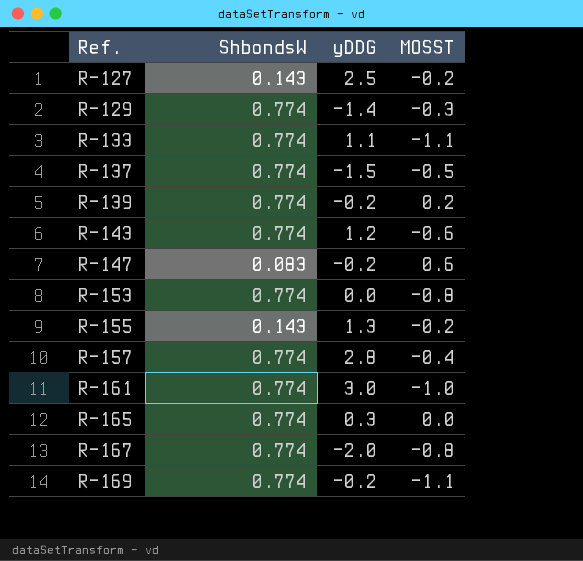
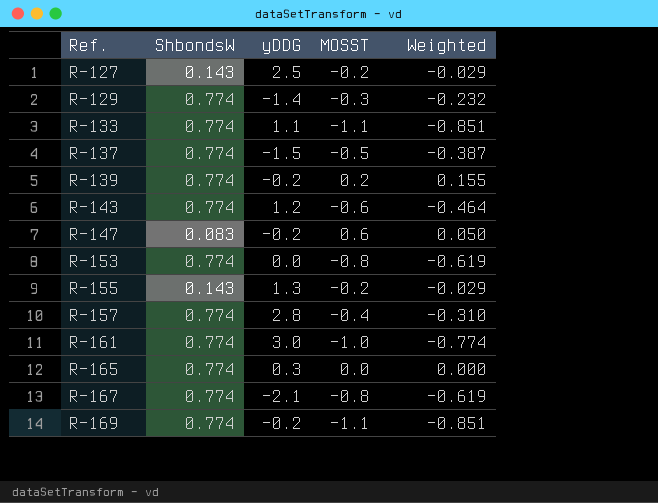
column Weighted | formula: none -> [ShbondsW] * [MOSST]
R-167 | yDDG: -2.0 -> -2.1

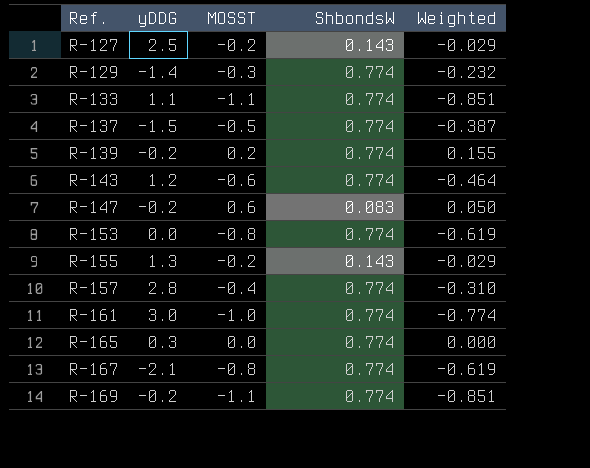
column ShbondsW | position: 2 -> 4

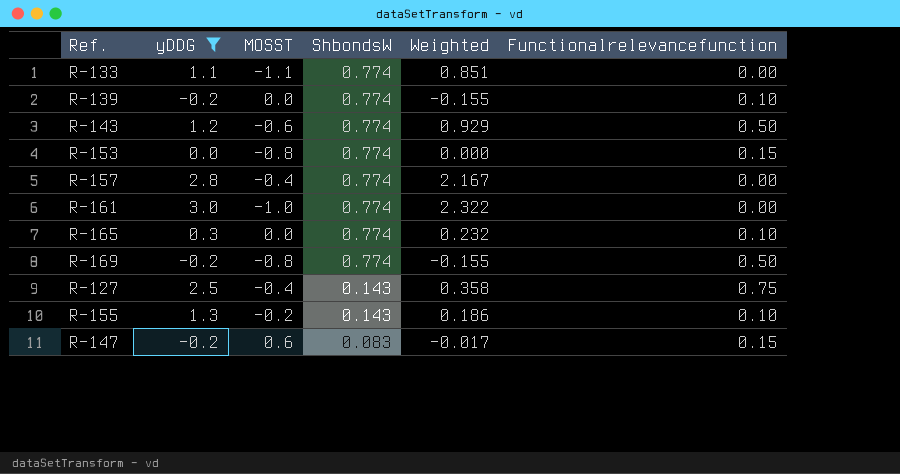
filter: none -> yDDG >= -0.2
row order: Ref. ascending -> ShbondsW descending
column Weighted | formula: [MOSST] * [ShbondsW] -> [yDDG] * [ShbondsW]
column Functionalrelevancefunction | position: none -> 6
R-139 | MOSST: 0.2 -> 0.0
R-169 | MOSST: -1.1 -> -0.8
R-127 | MOSST: -0.2 -> -0.4

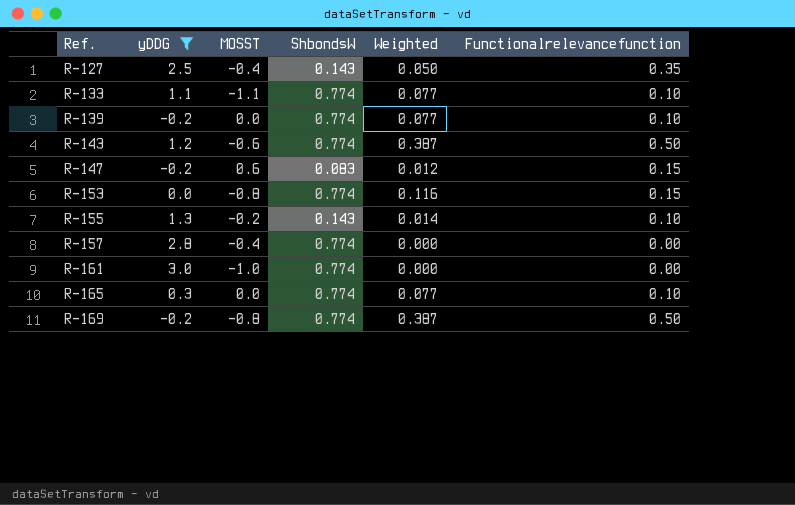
row order: ShbondsW descending -> Ref. ascending
column Weighted | formula: [yDDG] * [ShbondsW] -> [ShbondsW] * [Functionalrelevancefunction]
R-127 | Functionalrelevancefunction: 0.75 -> 0.35
R-133 | Functionalrelevancefunction: 0.00 -> 0.10

